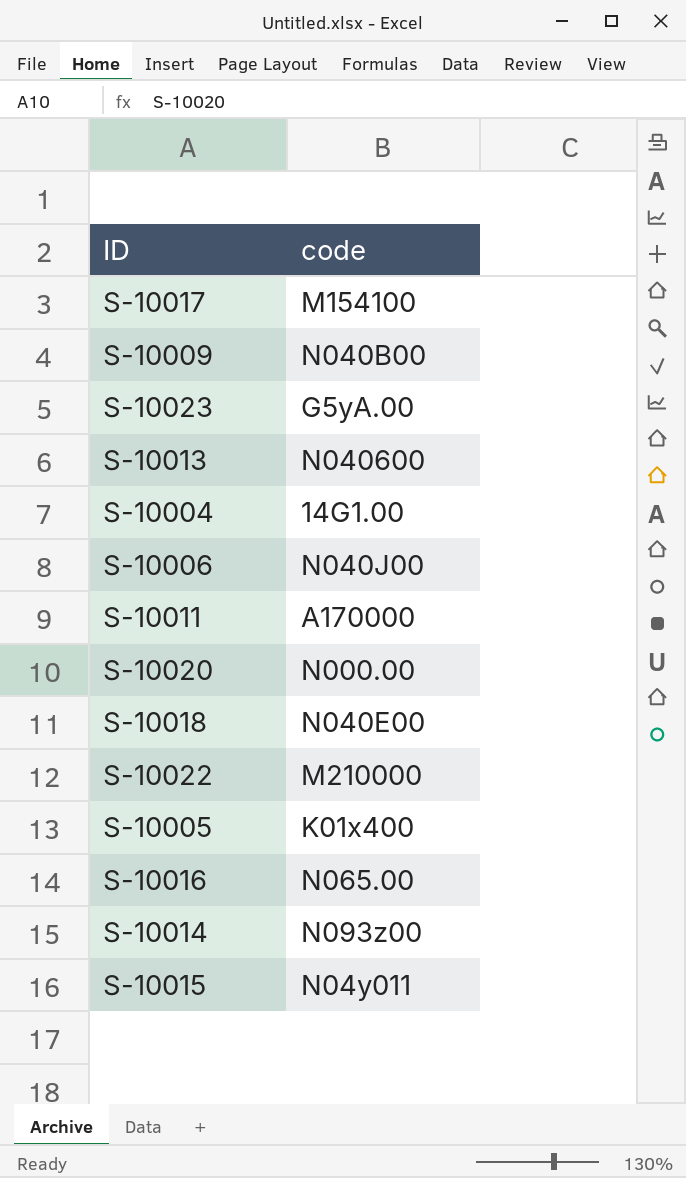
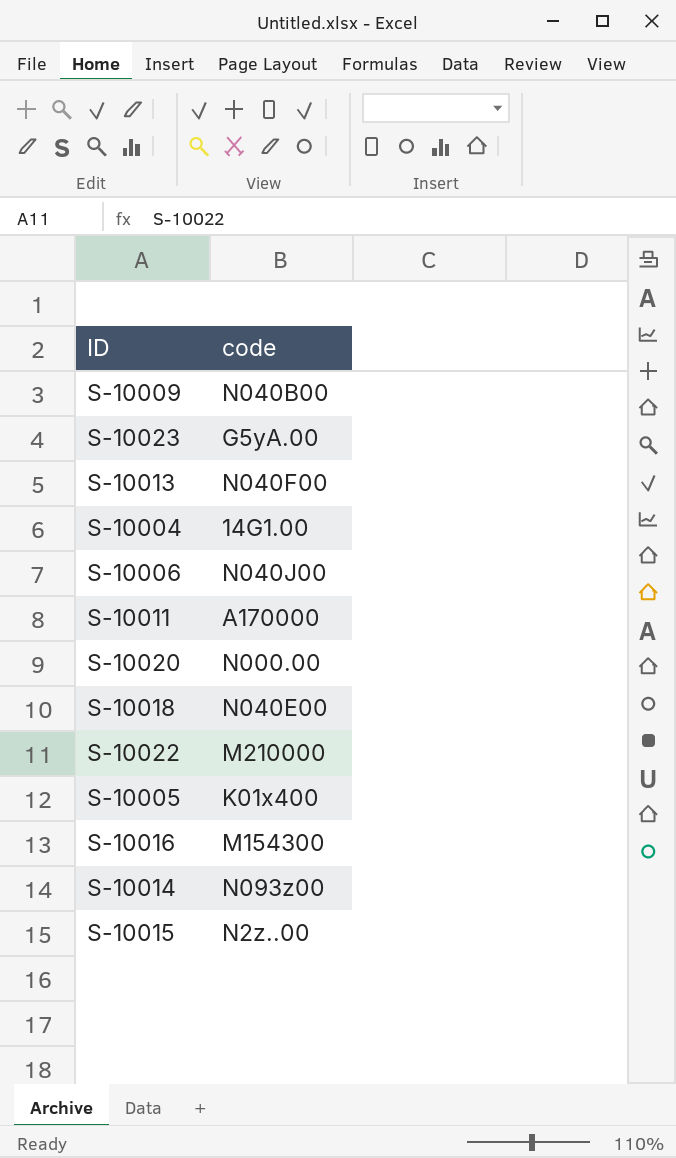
row S-10017: M154100 -> none
S-10013 | code: N040600 -> N040F00
S-10016 | code: N065.00 -> M154300
S-10015 | code: N04y011 -> N2z..00

